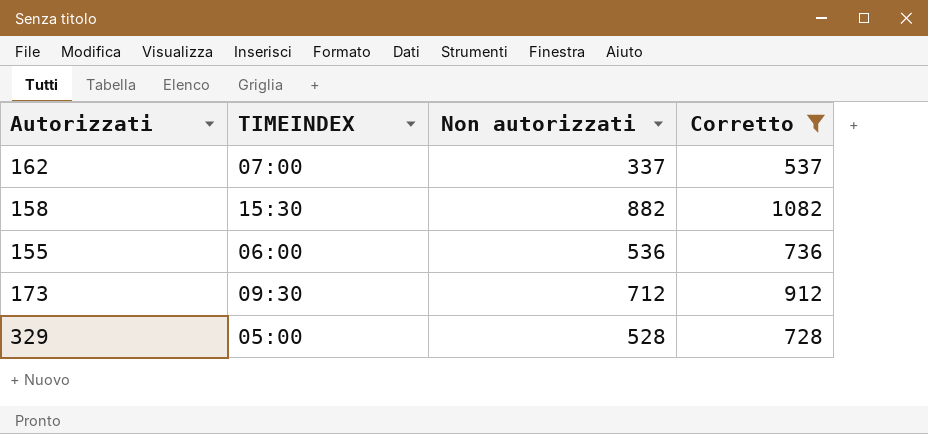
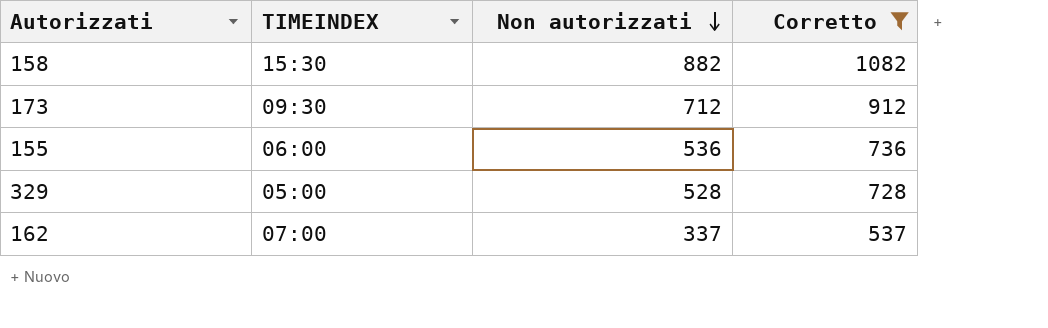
row order: none -> Non autorizzati descending

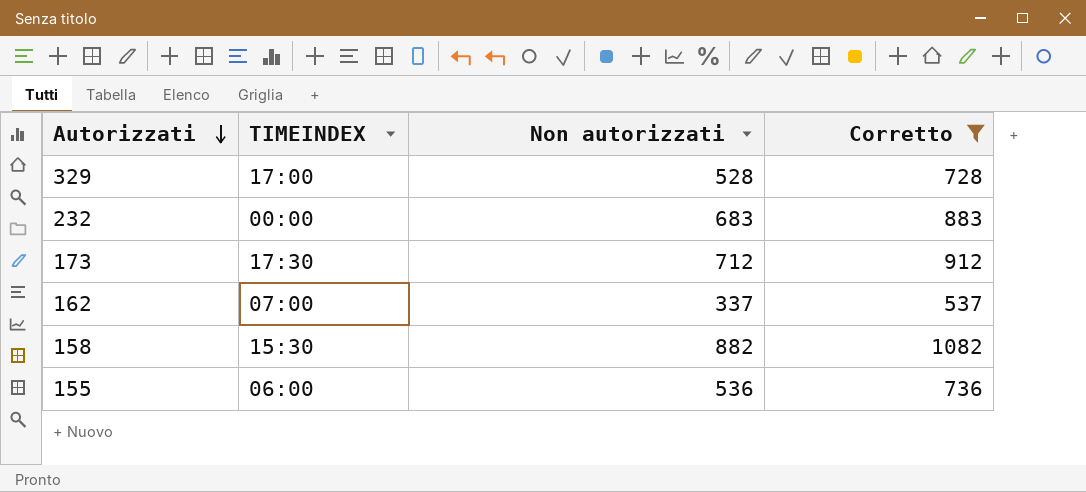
row order: Non autorizzati descending -> Autorizzati descending
329 | TIMEINDEX: 05:00 -> 17:00
row 232: none -> 00:00 | 683 | 883
173 | TIMEINDEX: 09:30 -> 17:30

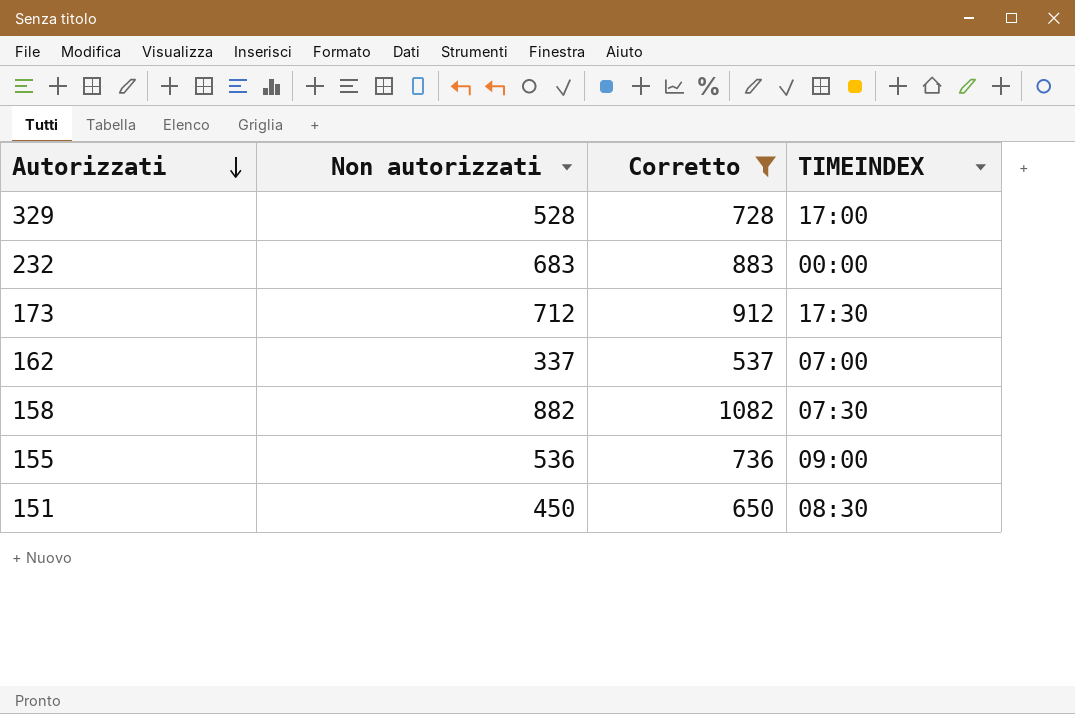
column TIMEINDEX | position: 2 -> 4
158 | TIMEINDEX: 15:30 -> 07:30
155 | TIMEINDEX: 06:00 -> 09:00
row 151: none -> 450 | 650 | 08:30

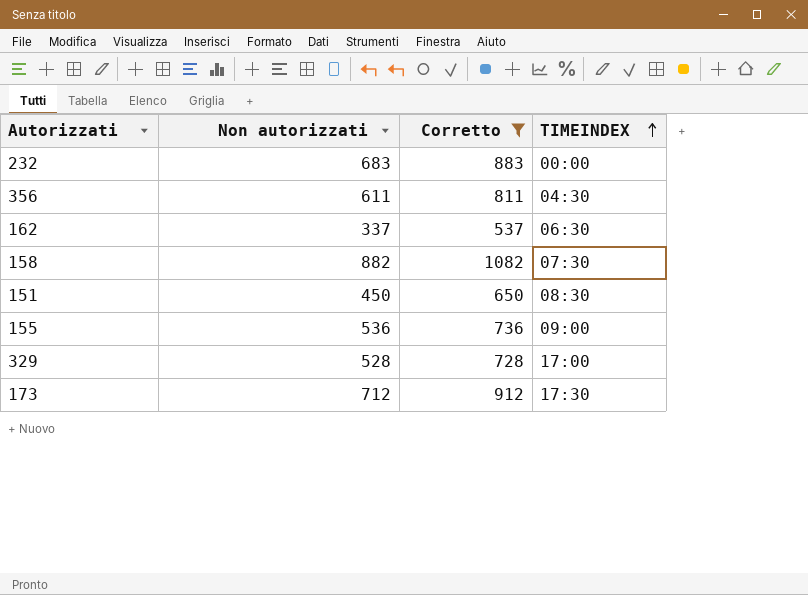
row order: Autorizzati descending -> TIMEINDEX ascending
row 356: none -> 611 | 811 | 04:30
162 | TIMEINDEX: 07:00 -> 06:30

